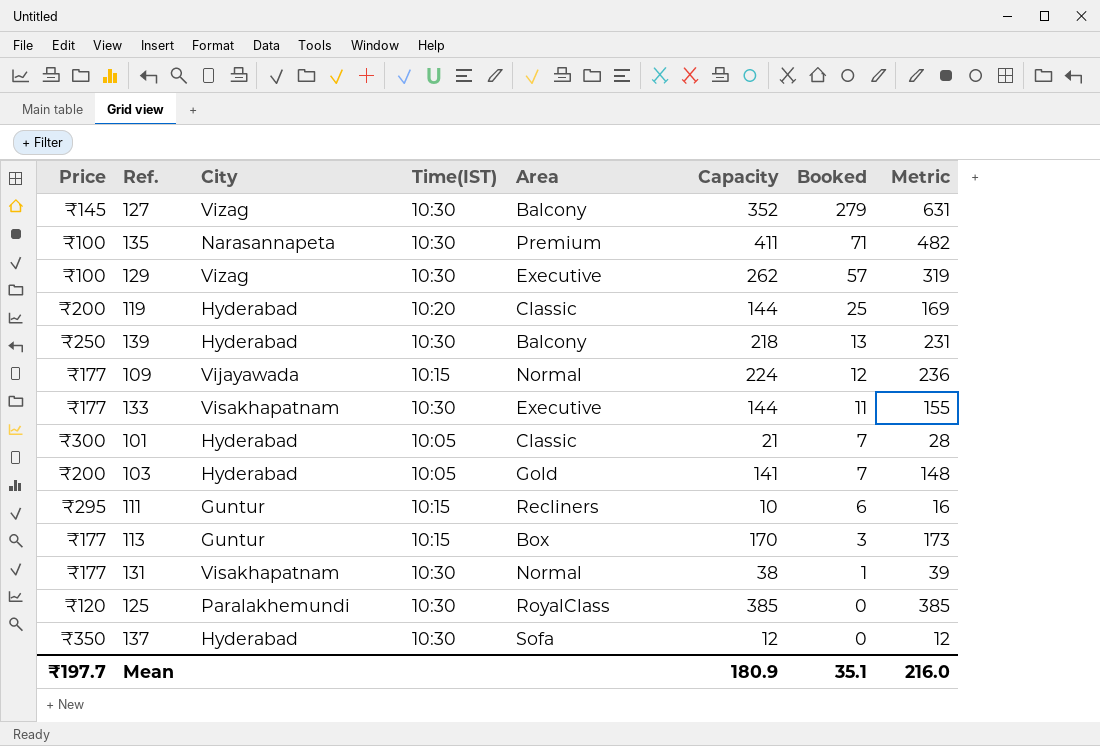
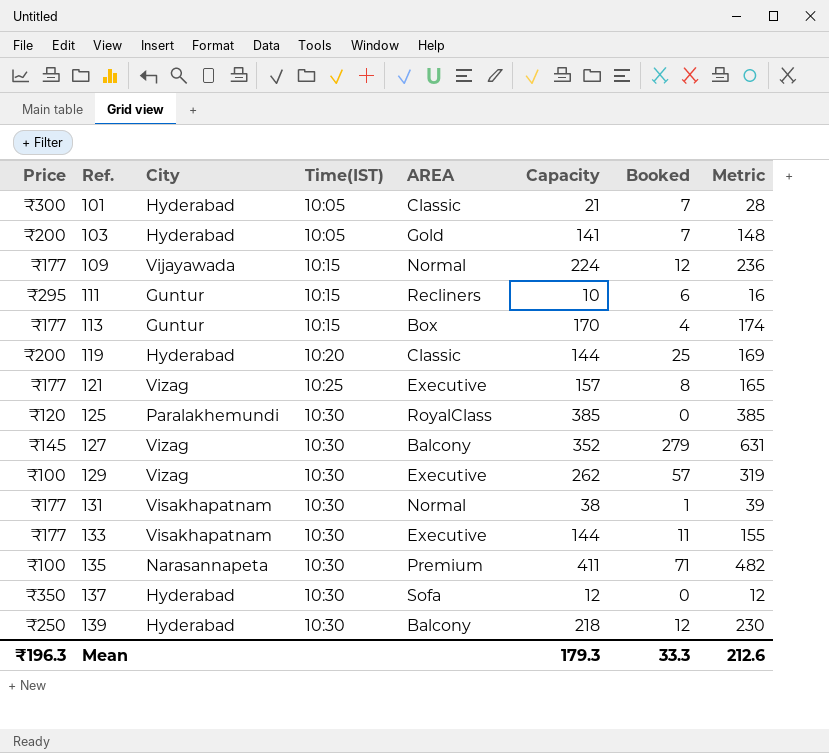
row order: Booked descending -> Ref. ascending
column name: Area -> AREA
113 | Booked: 3 -> 4
113 | Metric: 173 -> 174
row 121: none -> ₹177 | Vizag | 10:25 | Executive | 157 | 8 | 165
139 | Booked: 13 -> 12
139 | Metric: 231 -> 230
Mean | Price: ₹197.7 -> ₹196.3
Mean | Capacity: 180.9 -> 179.3
Mean | Booked: 35.1 -> 33.3
Mean | Metric: 216.0 -> 212.6

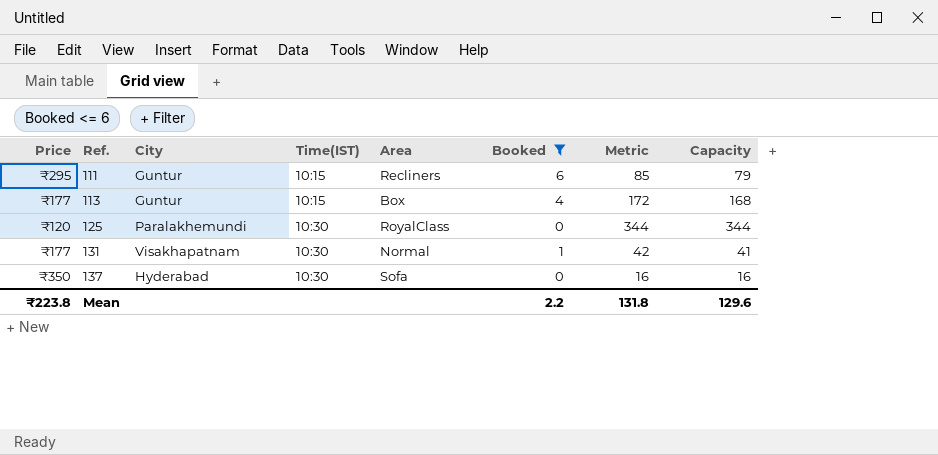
filter: none -> Booked <= 6
column name: AREA -> Area
column Capacity | position: 6 -> 8
111 | Metric: 16 -> 85
111 | Capacity: 10 -> 79
113 | Metric: 174 -> 172
113 | Capacity: 170 -> 168
125 | Metric: 385 -> 344
125 | Capacity: 385 -> 344
131 | Metric: 39 -> 42
131 | Capacity: 38 -> 41
137 | Metric: 12 -> 16
137 | Capacity: 12 -> 16
Mean | Price: ₹196.3 -> ₹223.8
Mean | Booked: 33.3 -> 2.2
Mean | Metric: 212.6 -> 131.8
Mean | Capacity: 179.3 -> 129.6

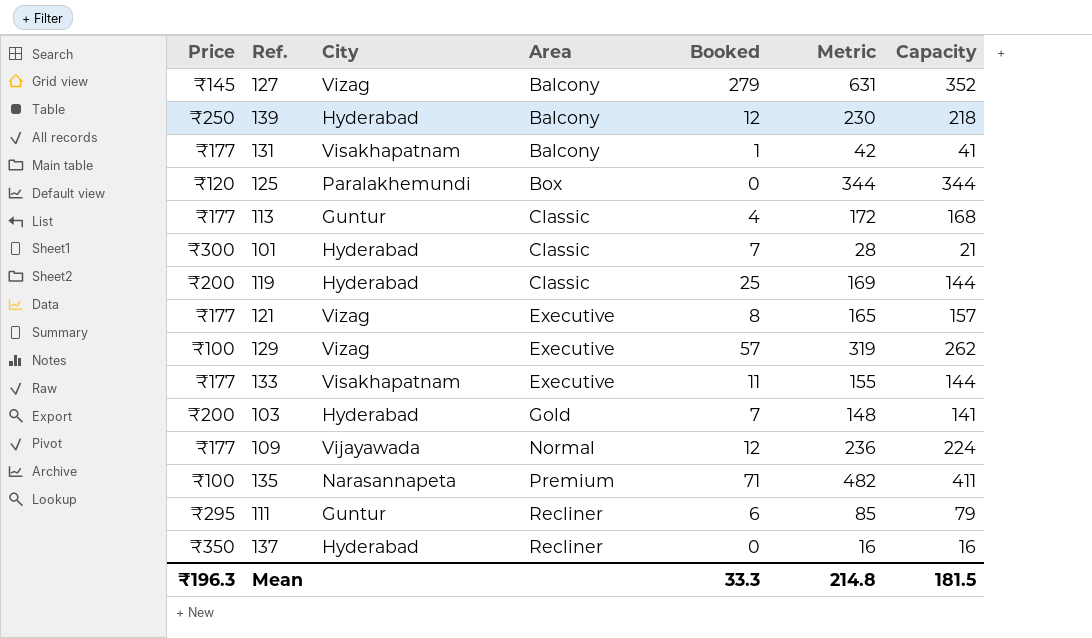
filter: Booked <= 6 -> none
row order: Ref. ascending -> Area ascending
column Time(IST) | position: 4 -> none
131 | Area: Normal -> Balcony
125 | Area: RoyalClass -> Box
113 | Area: Box -> Classic
111 | Area: Recliners -> Recliner
137 | Area: Sofa -> Recliner
Mean | Price: ₹223.8 -> ₹196.3
Mean | Booked: 2.2 -> 33.3
Mean | Metric: 131.8 -> 214.8
Mean | Capacity: 129.6 -> 181.5

